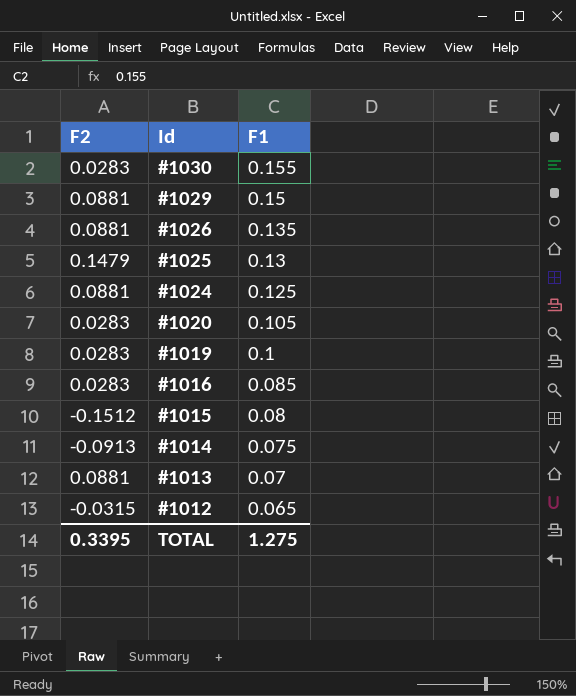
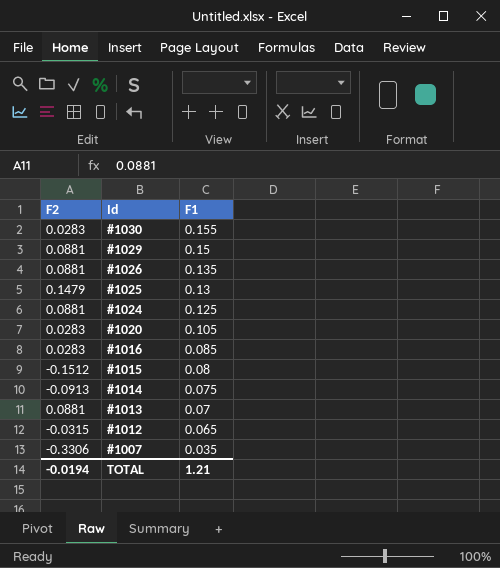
row #1019: 0.0283 | 0.1 -> none
row #1007: none -> -0.3306 | 0.035
TOTAL | F2: 0.3395 -> -0.0194
TOTAL | F1: 1.275 -> 1.21

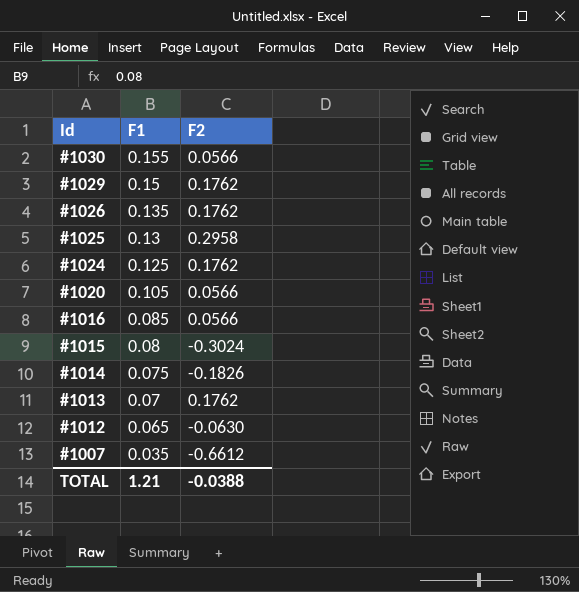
column F2 | position: 1 -> 3
#1030 | F2: 0.0283 -> 0.0566
#1029 | F2: 0.0881 -> 0.1762
#1026 | F2: 0.0881 -> 0.1762
#1025 | F2: 0.1479 -> 0.2958
#1024 | F2: 0.0881 -> 0.1762
#1020 | F2: 0.0283 -> 0.0566
#1016 | F2: 0.0283 -> 0.0566
#1015 | F2: -0.1512 -> -0.3024
#1014 | F2: -0.0913 -> -0.1826
#1013 | F2: 0.0881 -> 0.1762
#1012 | F2: -0.0315 -> -0.0630
#1007 | F2: -0.3306 -> -0.6612
TOTAL | F2: -0.0194 -> -0.0388

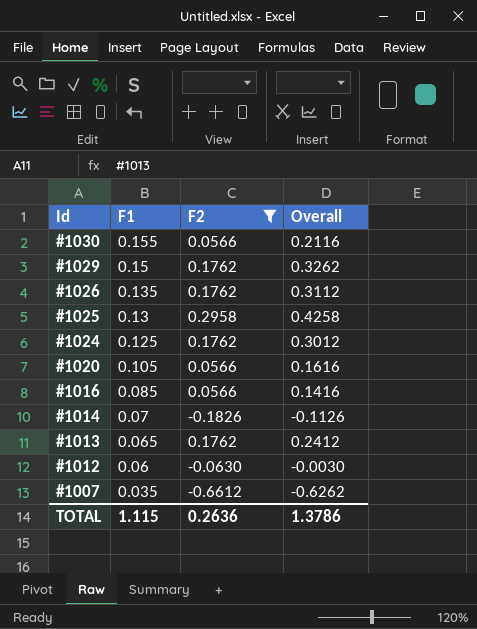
filter: none -> F2 != -0.3024
column Overall | formula: none -> [F1] + [F2]
#1014 | F1: 0.075 -> 0.07
#1013 | F1: 0.07 -> 0.065
#1012 | F1: 0.065 -> 0.06
TOTAL | F1: 1.21 -> 1.115
TOTAL | F2: -0.0388 -> 0.2636

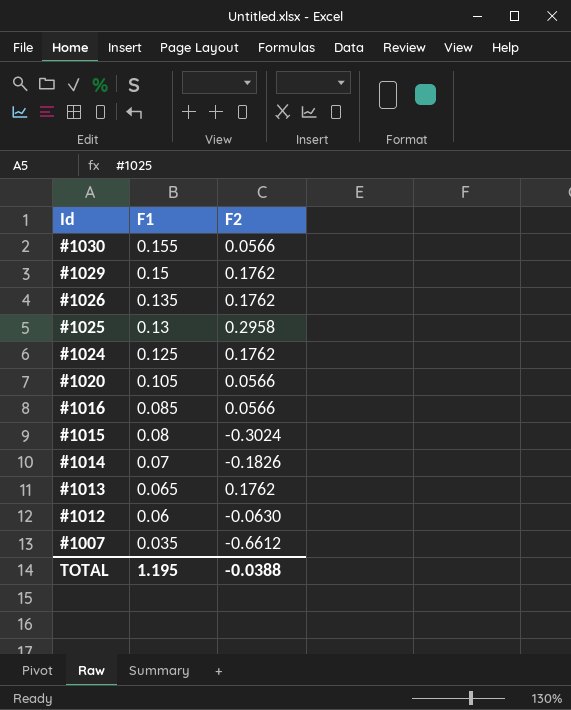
filter: F2 != -0.3024 -> none
column Overall | formula: [F1] + [F2] -> none
TOTAL | F1: 1.115 -> 1.195
TOTAL | F2: 0.2636 -> -0.0388

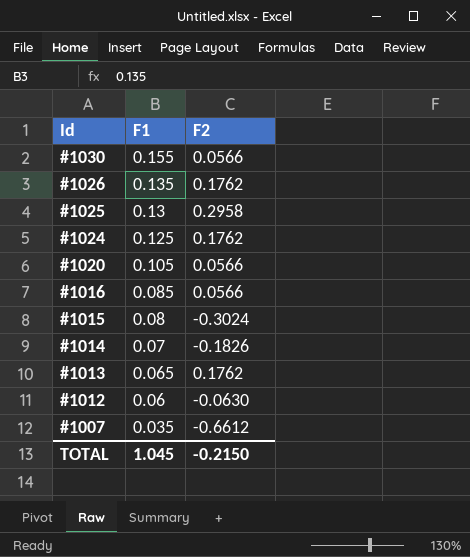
row #1029: 0.15 | 0.1762 -> none
TOTAL | F1: 1.195 -> 1.045
TOTAL | F2: -0.0388 -> -0.2150

